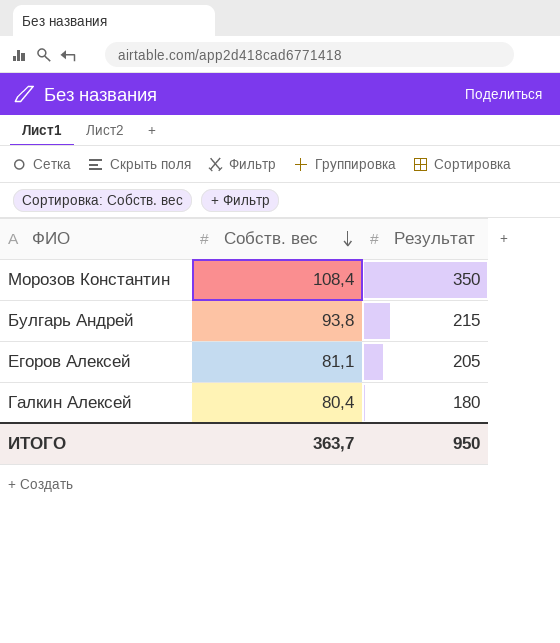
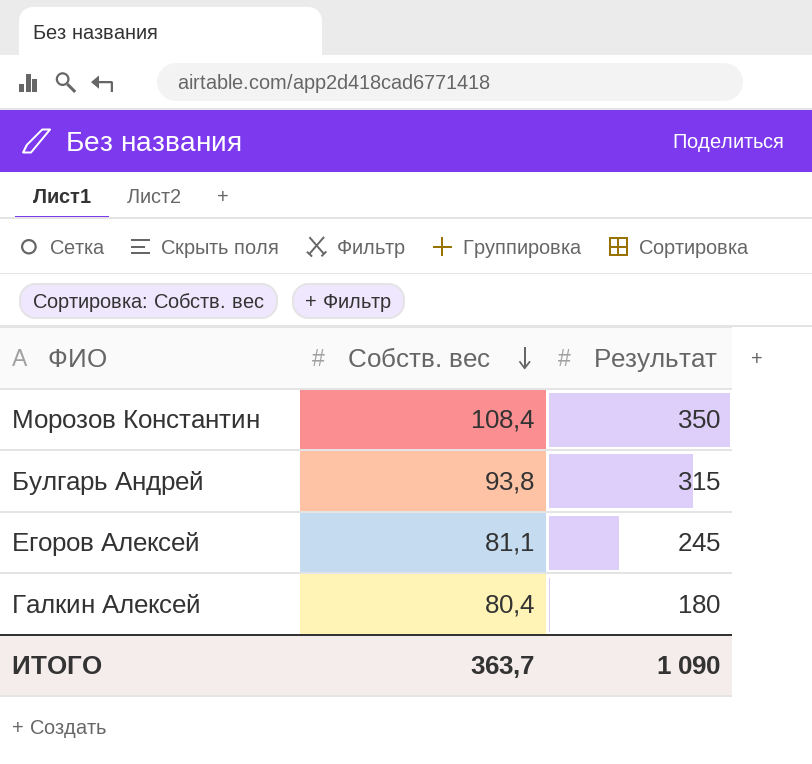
Булгарь Андрей | Результат: 215 -> 315
Егоров Алексей | Результат: 205 -> 245
ИТОГО | Результат: 950 -> 1 090

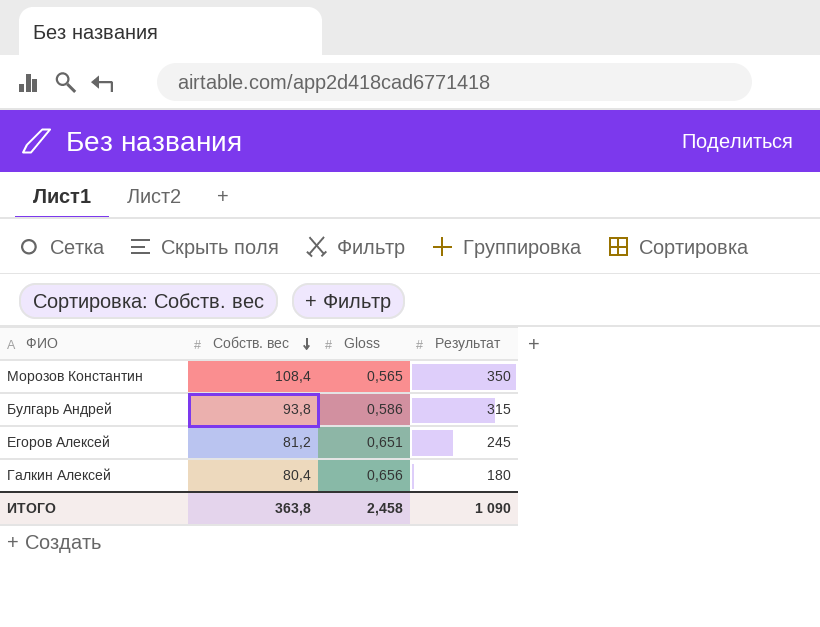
column Gloss | position: none -> 3
Егоров Алексей | Собств. вес: 81,1 -> 81,2
ИТОГО | Собств. вес: 363,7 -> 363,8

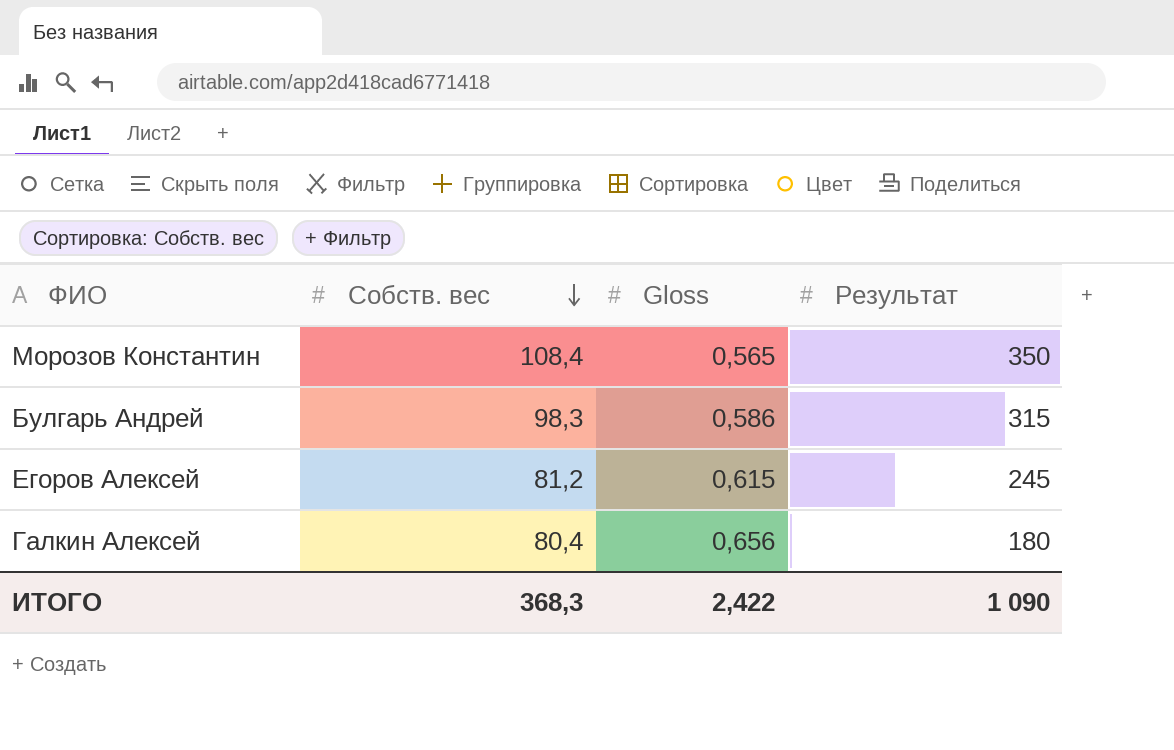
Булгарь Андрей | Собств. вес: 93,8 -> 98,3
Егоров Алексей | Gloss: 0,651 -> 0,615
ИТОГО | Собств. вес: 363,8 -> 368,3
ИТОГО | Gloss: 2,458 -> 2,422

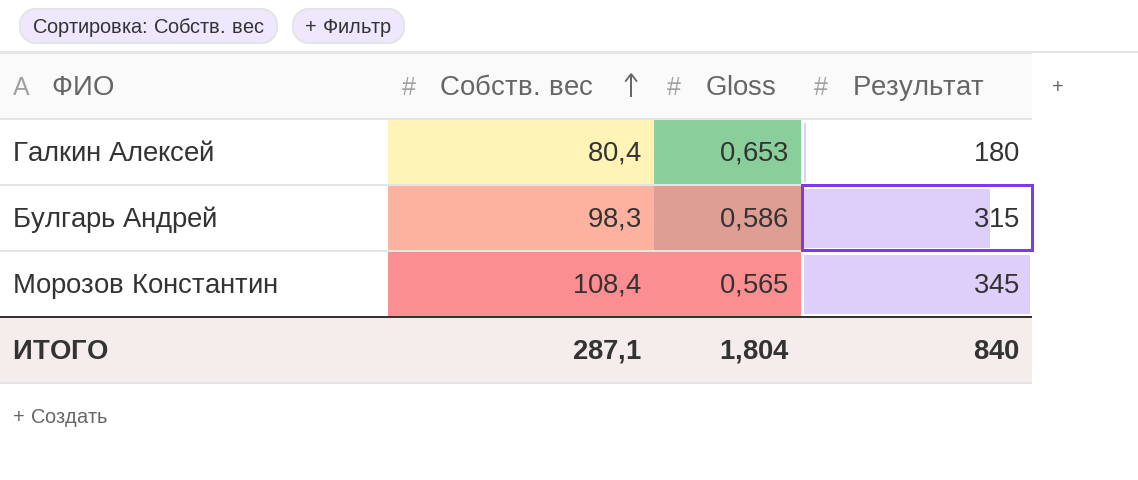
row order: Собств. вес descending -> Собств. вес ascending
row Егоров Алексей: 81,2 | 0,615 | 245 -> none
Галкин Алексей | Gloss: 0,656 -> 0,653
Морозов Константин | Результат: 350 -> 345
ИТОГО | Собств. вес: 368,3 -> 287,1
ИТОГО | Gloss: 2,422 -> 1,804
ИТОГО | Результат: 1 090 -> 840

